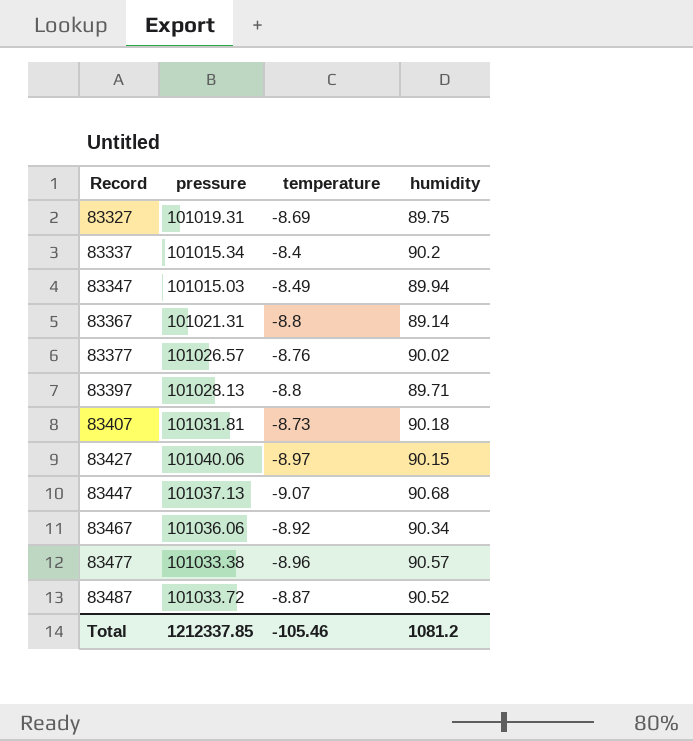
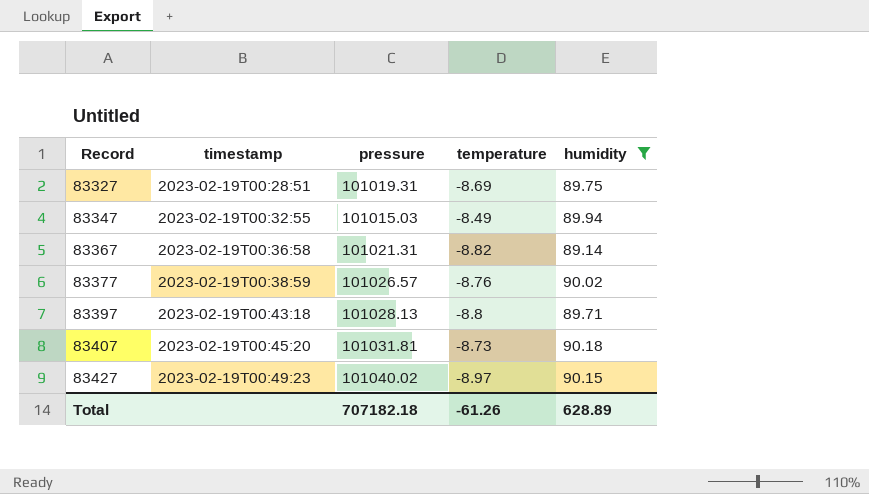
filter: none -> humidity <= 90.18
column timestamp | position: none -> 2
83367 | temperature: -8.8 -> -8.82
83427 | pressure: 101040.06 -> 101040.02
Total | pressure: 1212337.85 -> 707182.18
Total | temperature: -105.46 -> -61.26
Total | humidity: 1081.2 -> 628.89

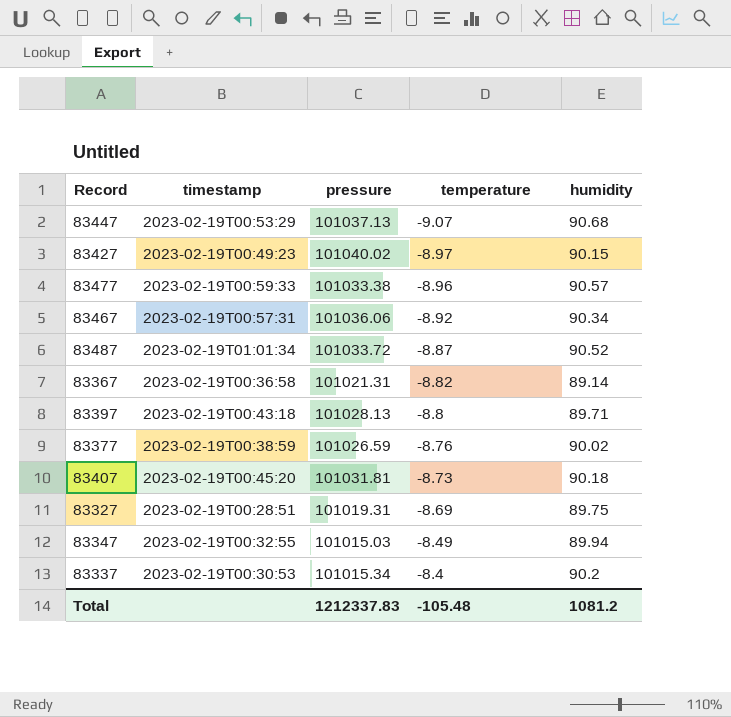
filter: humidity <= 90.18 -> none
row order: Record ascending -> temperature ascending
83377 | pressure: 101026.57 -> 101026.59
Total | pressure: 707182.18 -> 1212337.83
Total | temperature: -61.26 -> -105.48
Total | humidity: 628.89 -> 1081.2

